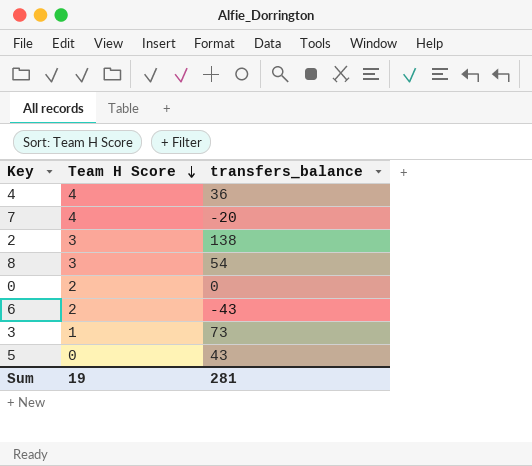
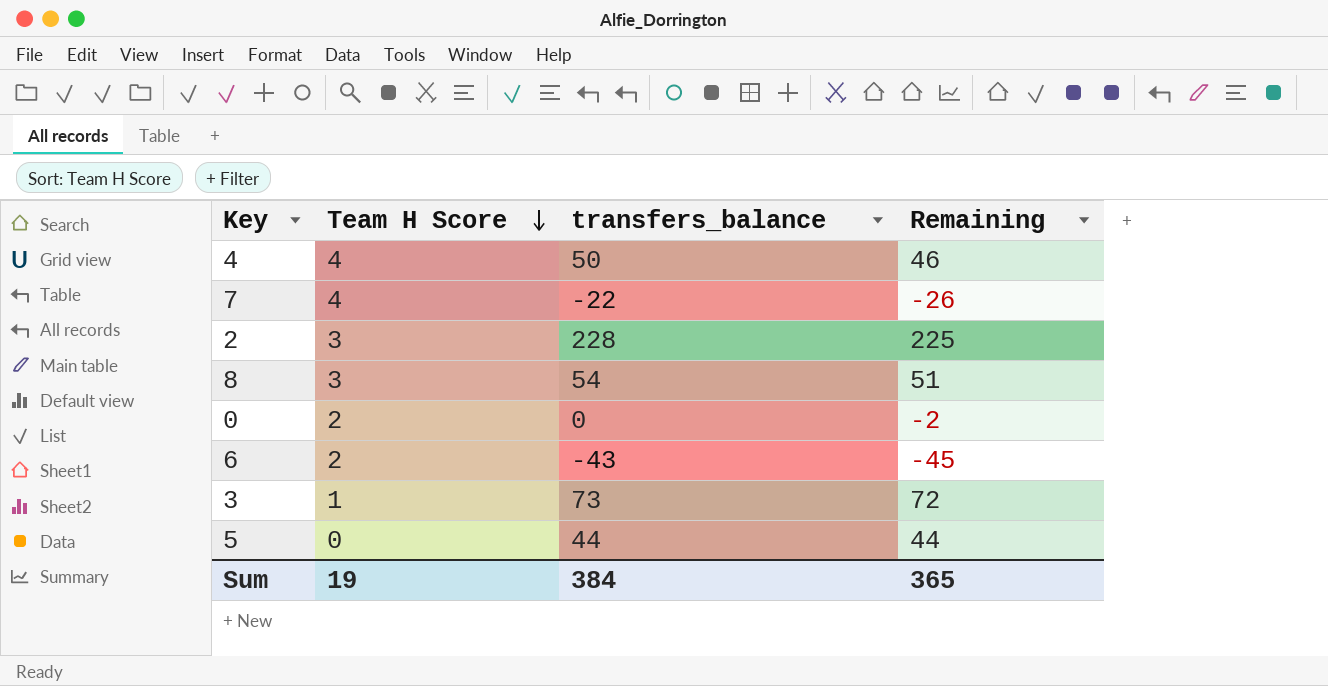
column Remaining | formula: none -> [transfers_balance] - [Team H Score]
4 | transfers_balance: 36 -> 50
7 | transfers_balance: -20 -> -22
2 | transfers_balance: 138 -> 228
5 | transfers_balance: 43 -> 44
Sum | transfers_balance: 281 -> 384

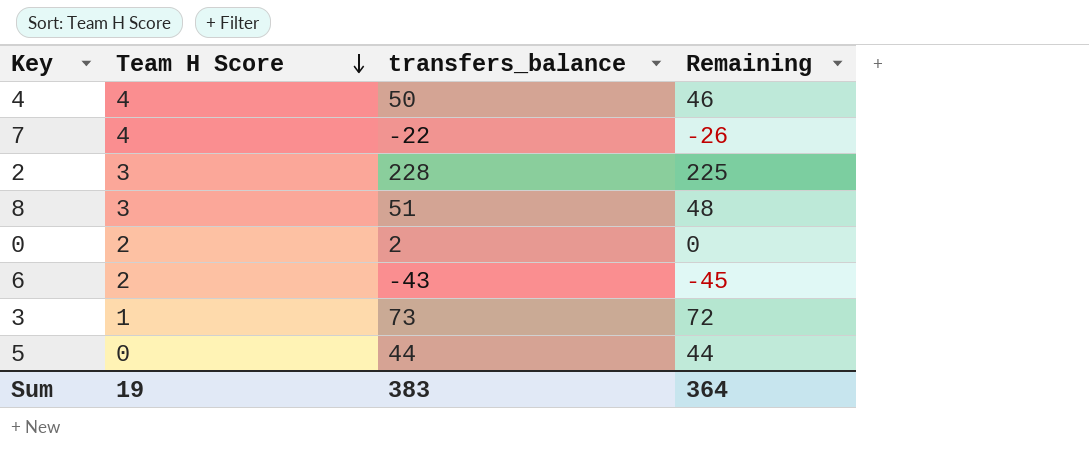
8 | transfers_balance: 54 -> 51
8 | Remaining: 51 -> 48
0 | transfers_balance: 0 -> 2
0 | Remaining: -2 -> 0
Sum | transfers_balance: 384 -> 383
Sum | Remaining: 365 -> 364

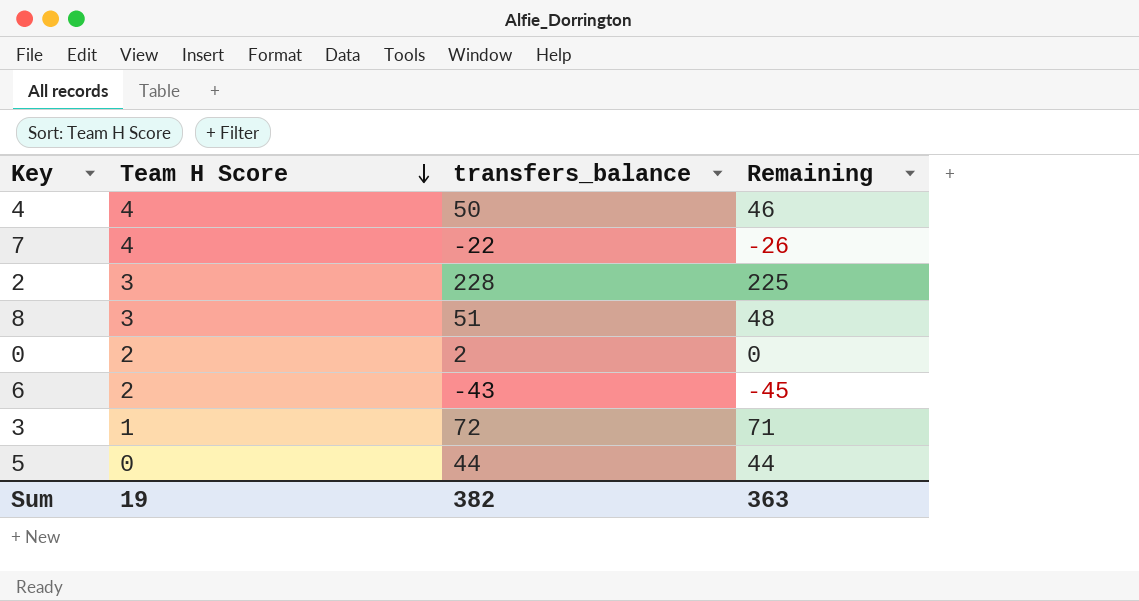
3 | transfers_balance: 73 -> 72
3 | Remaining: 72 -> 71
Sum | transfers_balance: 383 -> 382
Sum | Remaining: 364 -> 363

